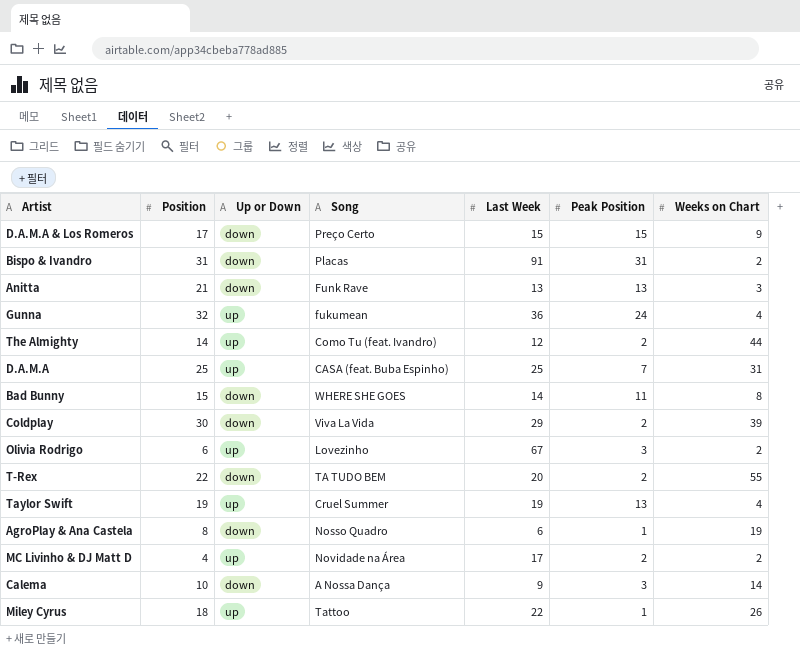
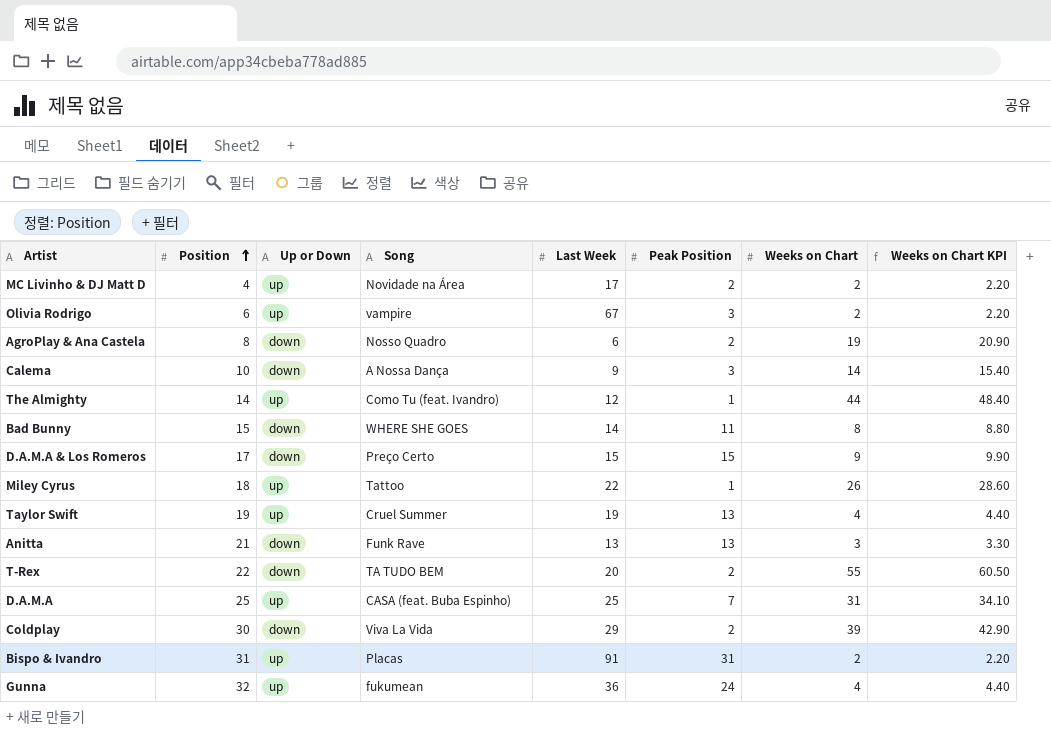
row order: none -> Position ascending
column Weeks on Chart KPI | formula: none -> [Weeks on Chart] * 1.1
Olivia Rodrigo | Song: Lovezinho -> vampire
AgroPlay & Ana Castela | Peak Position: 1 -> 2
The Almighty | Peak Position: 2 -> 1
Bispo & Ivandro | Up or Down: down -> up

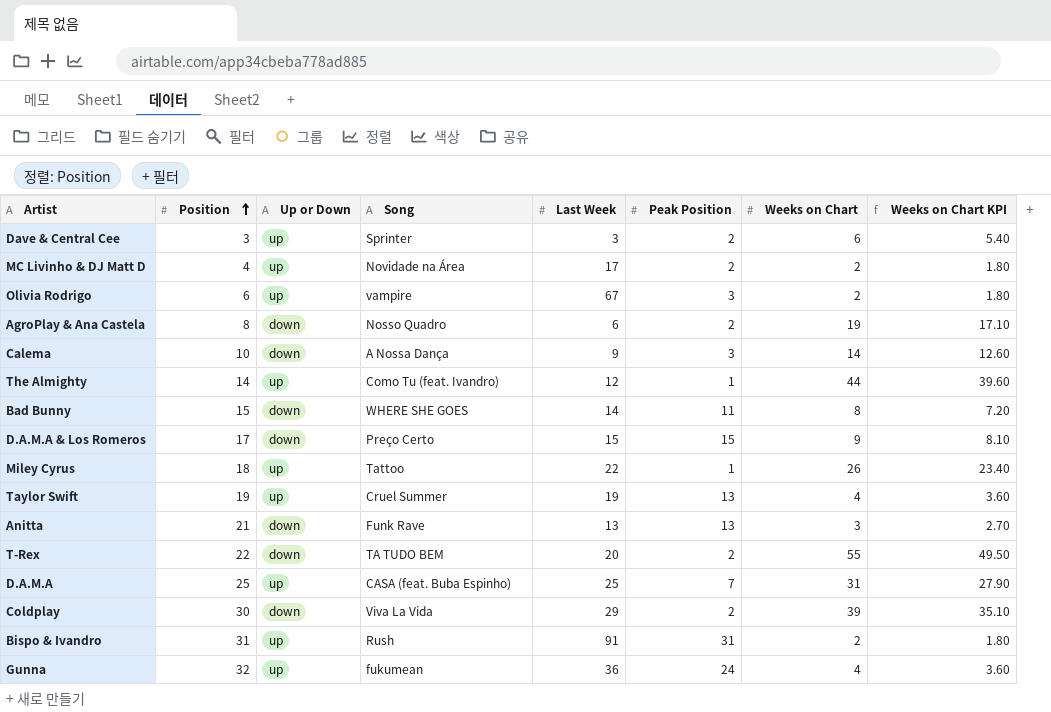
column Weeks on Chart KPI | formula: [Weeks on Chart] * 1.1 -> [Weeks on Chart] * 0.9
row Dave & Central Cee: none -> 3 | up | Sprinter | 3 | 2 | 6 | 5.40
Bispo & Ivandro | Song: Placas -> Rush

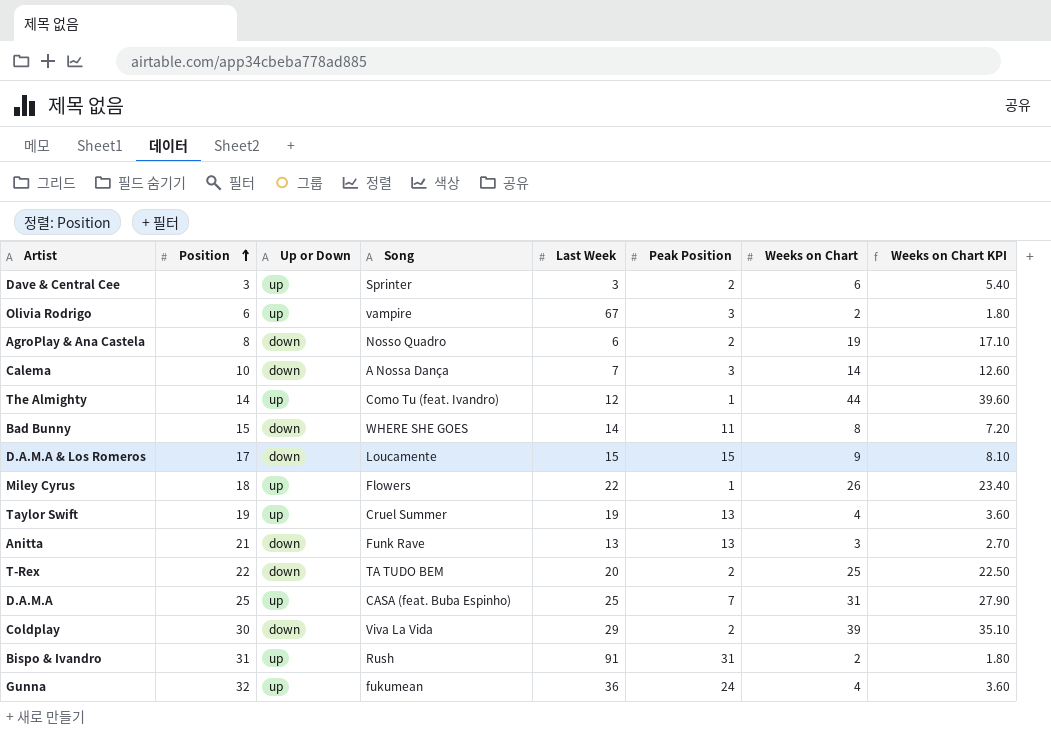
row MC Livinho & DJ Matt D: 4 | up | Novidade na Área | 17 | 2 | 2 | 1.80 -> none
Calema | Last Week: 9 -> 7
D.A.M.A & Los Romeros | Song: Preço Certo -> Loucamente
Miley Cyrus | Song: Tattoo -> Flowers
T-Rex | Weeks on Chart: 55 -> 25
T-Rex | Weeks on Chart KPI: 49.50 -> 22.50

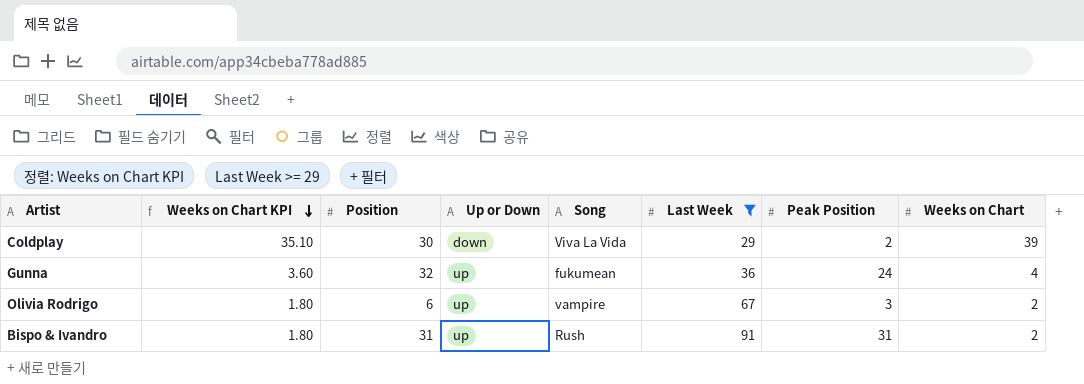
filter: none -> Last Week >= 29
row order: Position ascending -> Weeks on Chart KPI descending
column Weeks on Chart KPI | position: 8 -> 2

